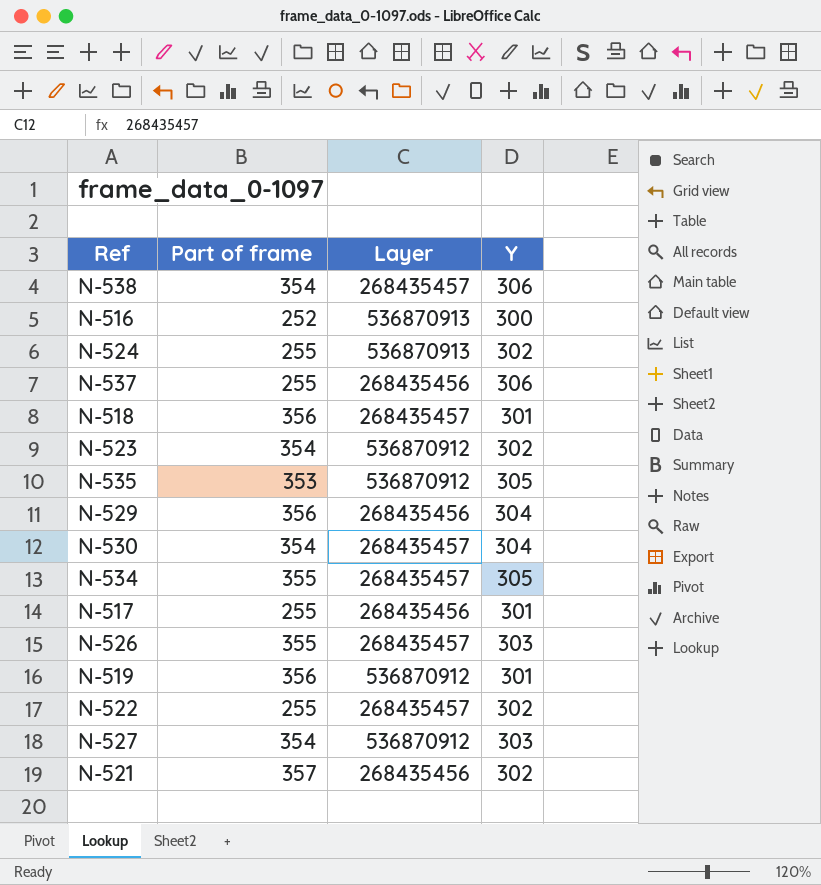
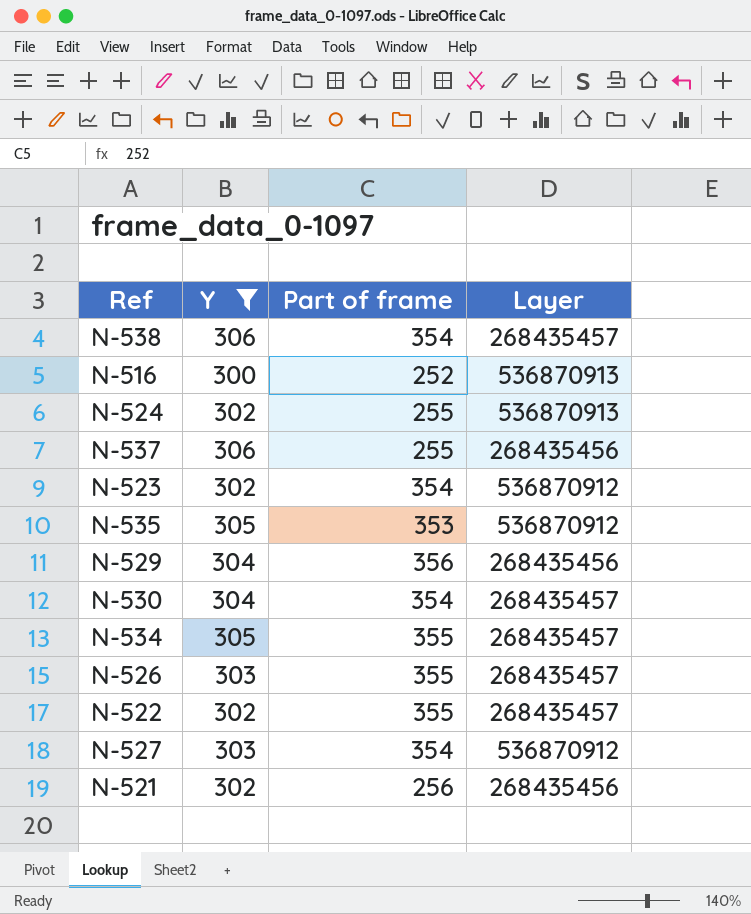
filter: none -> Y != 301
column Y | position: 4 -> 2
N-522 | Part of frame: 255 -> 355
N-521 | Part of frame: 357 -> 256

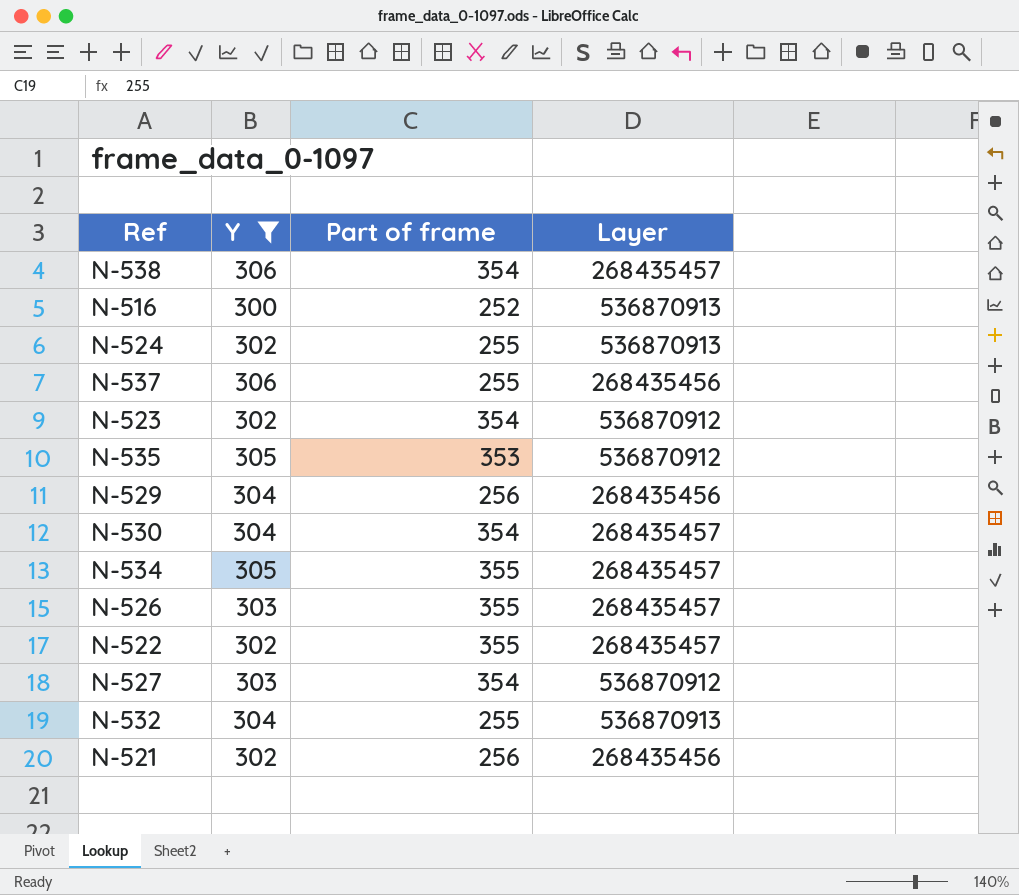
N-529 | Part of frame: 356 -> 256
row N-532: none -> 304 | 255 | 536870913

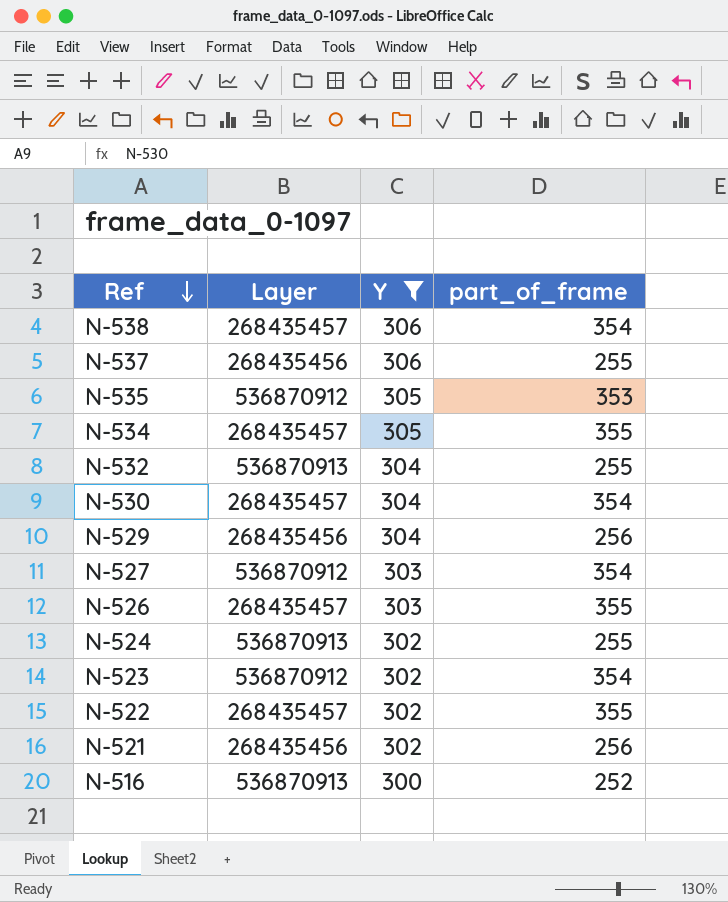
row order: none -> Ref descending
column Layer | position: 4 -> 2
column name: Part of frame -> part_of_frame

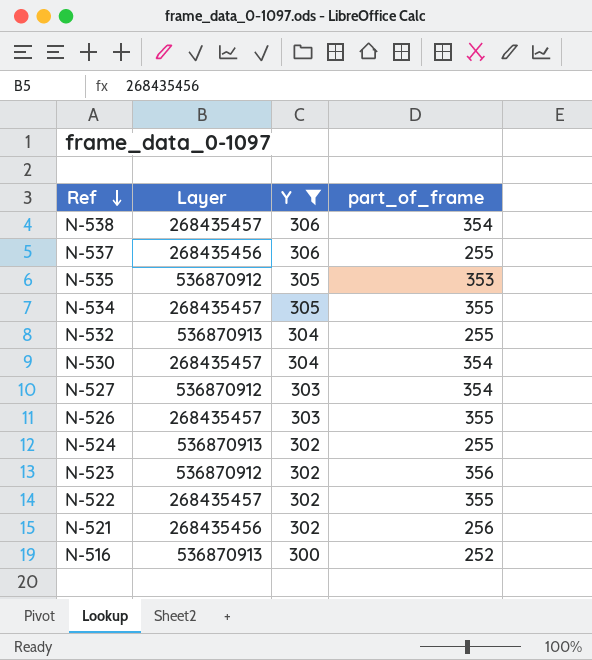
row N-529: 268435456 | 304 | 256 -> none
N-523 | part_of_frame: 354 -> 356

